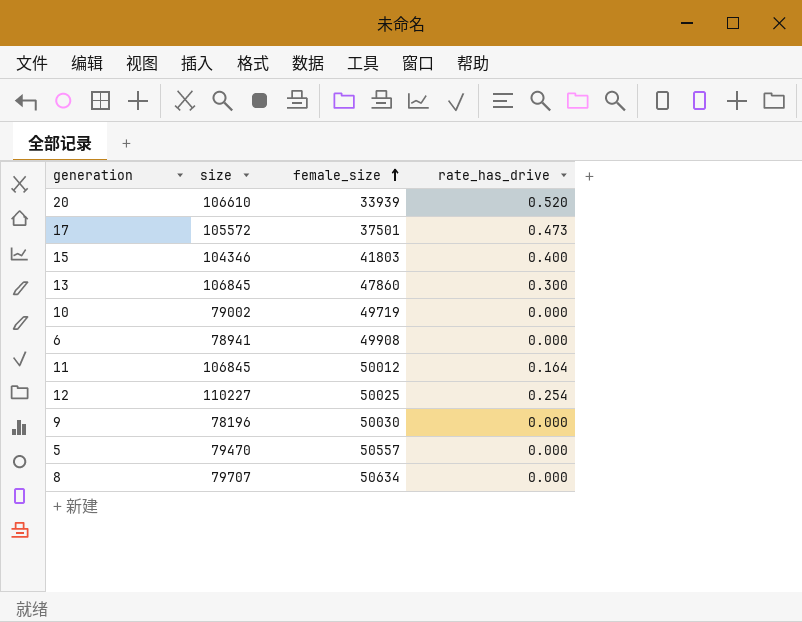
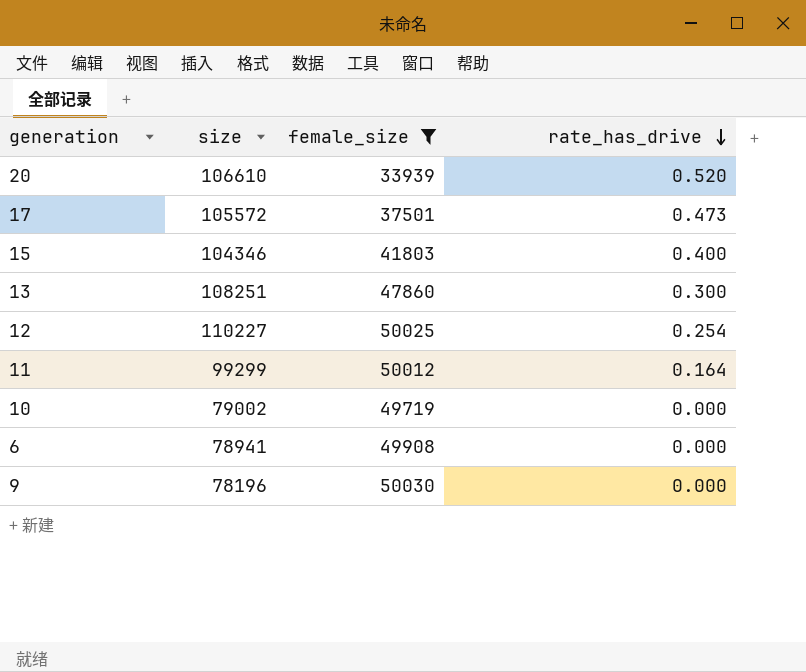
filter: none -> female_size <= 50030
row order: female_size ascending -> rate_has_drive descending
13 | size: 106845 -> 108251
11 | size: 106845 -> 99299

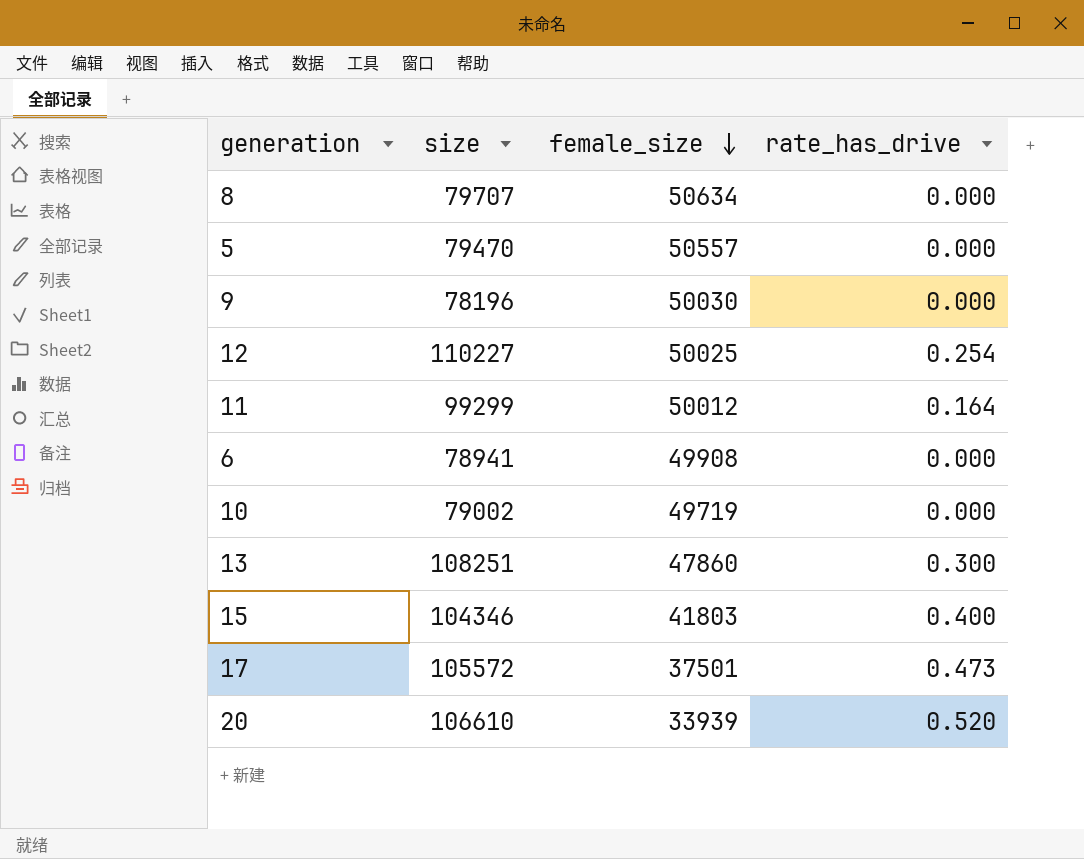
filter: female_size <= 50030 -> none
row order: rate_has_drive descending -> female_size descending

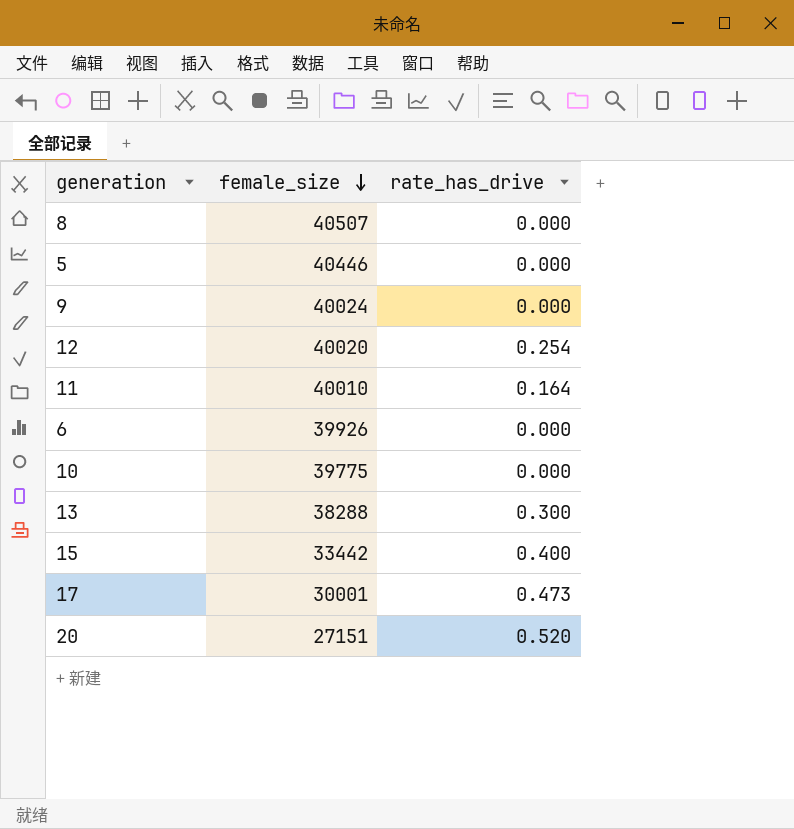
column size | position: 2 -> none
8 | female_size: 50634 -> 40507
5 | female_size: 50557 -> 40446
9 | female_size: 50030 -> 40024
12 | female_size: 50025 -> 40020
11 | female_size: 50012 -> 40010
6 | female_size: 49908 -> 39926
10 | female_size: 49719 -> 39775
13 | female_size: 47860 -> 38288
15 | female_size: 41803 -> 33442
17 | female_size: 37501 -> 30001
20 | female_size: 33939 -> 27151

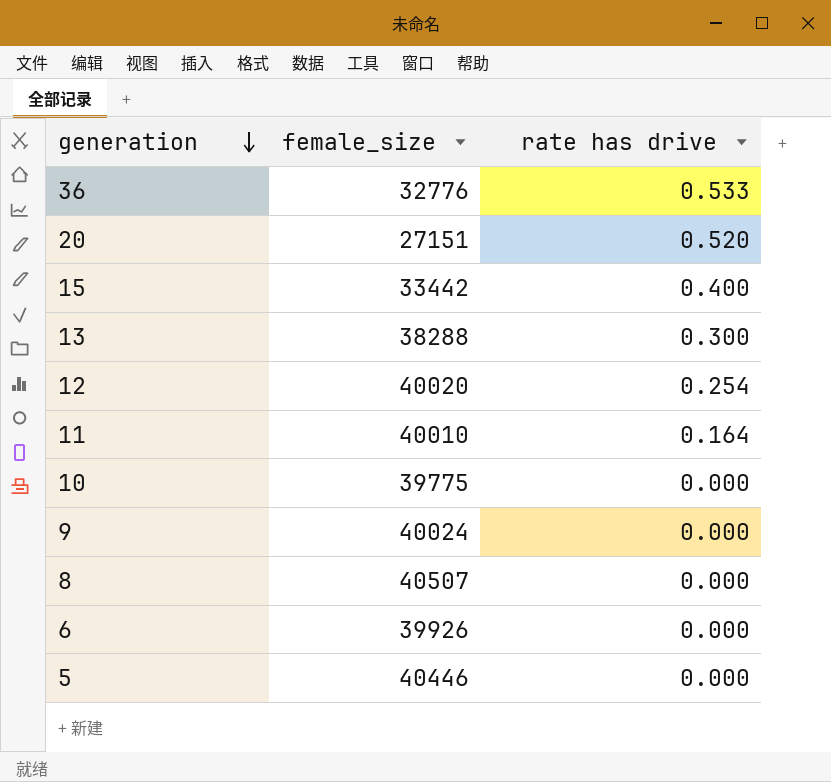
row order: female_size descending -> generation descending
column name: rate_has_drive -> rate has drive
row 17: 30001 | 0.473 -> none
row 36: none -> 32776 | 0.533

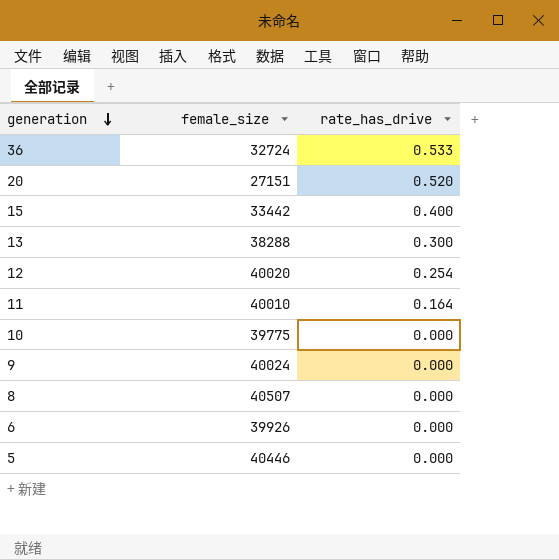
column name: rate has drive -> rate_has_drive
36 | female_size: 32776 -> 32724

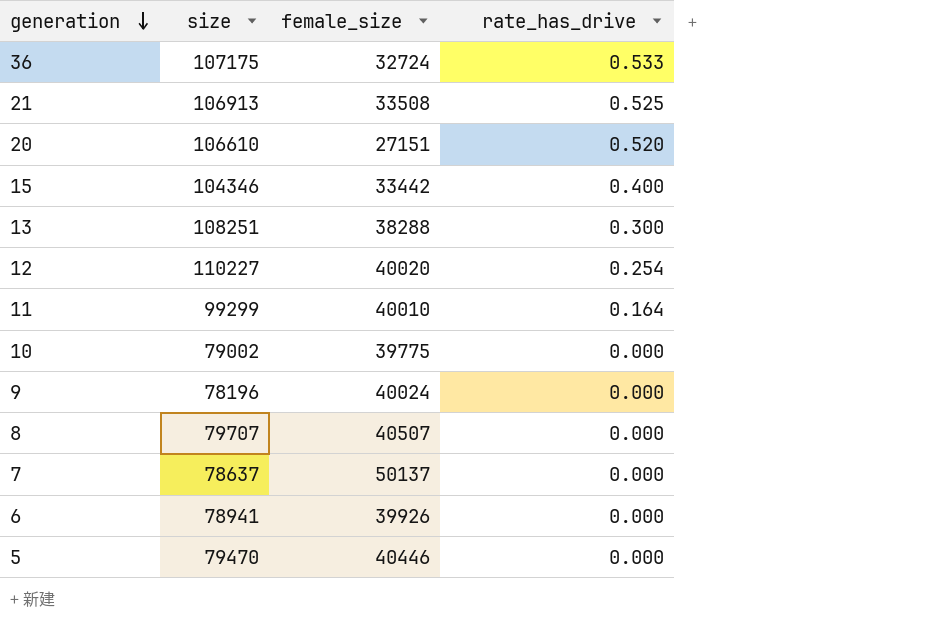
column size | position: none -> 2
row 21: none -> 106913 | 33508 | 0.525
row 7: none -> 78637 | 50137 | 0.000

